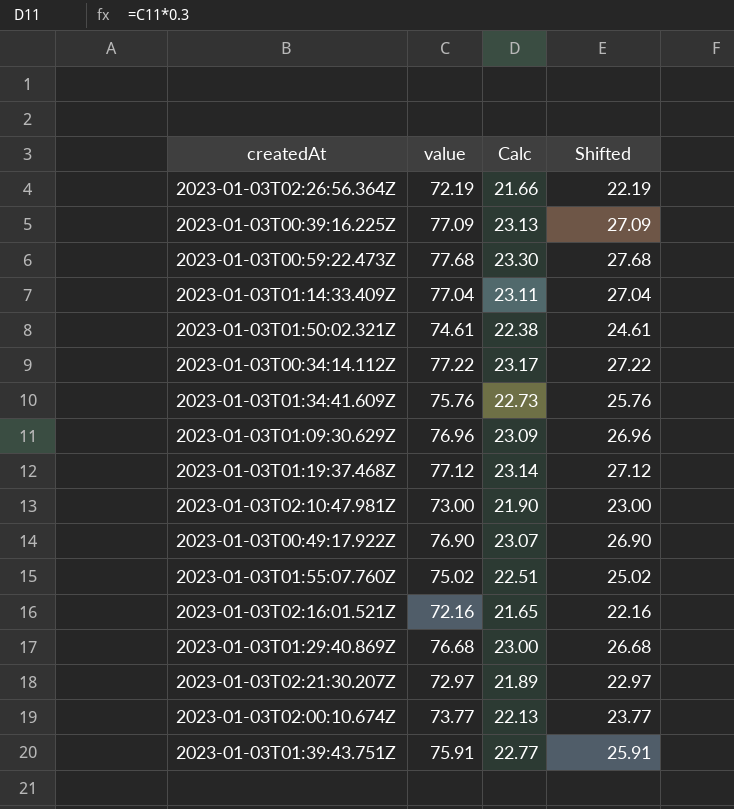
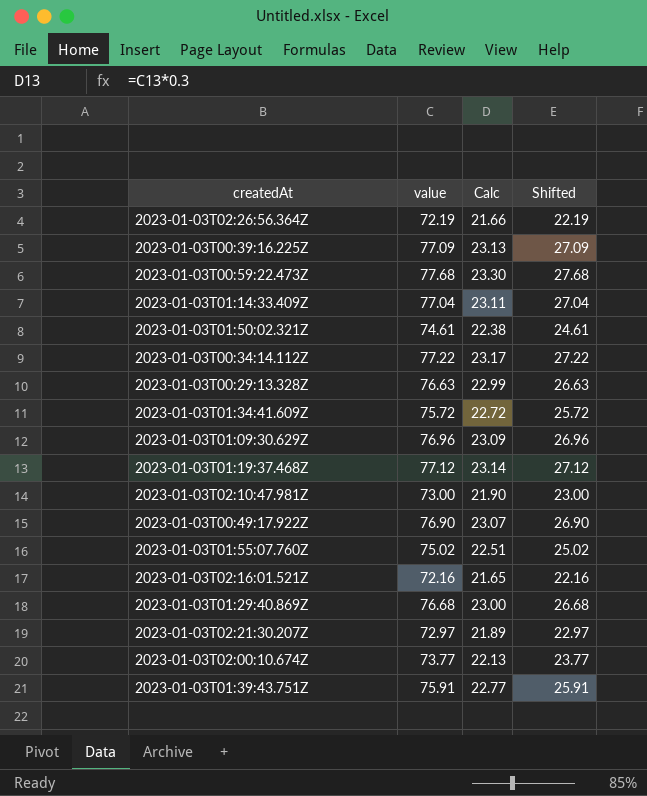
row 2023-01-03T00:29:13.328Z: none -> 76.63 | 22.99 | 26.63
2023-01-03T01:34:41.609Z | value: 75.76 -> 75.72
2023-01-03T01:34:41.609Z | Calc: 22.73 -> 22.72
2023-01-03T01:34:41.609Z | Shifted: 25.76 -> 25.72

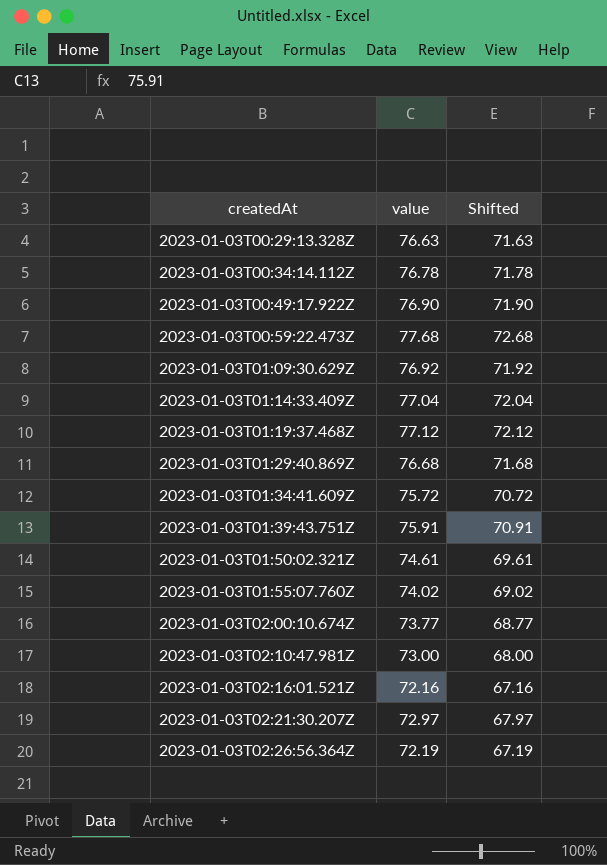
row order: none -> createdAt ascending
column Calc | formula: [value] * 0.3 -> none
column Shifted | formula: [value] - 50 -> [value] - 5
row 2023-01-03T00:39:16.225Z: 77.09 | 23.13 | 27.09 -> none
2023-01-03T00:34:14.112Z | value: 77.22 -> 76.78
2023-01-03T01:09:30.629Z | value: 76.96 -> 76.92
2023-01-03T01:55:07.760Z | value: 75.02 -> 74.02

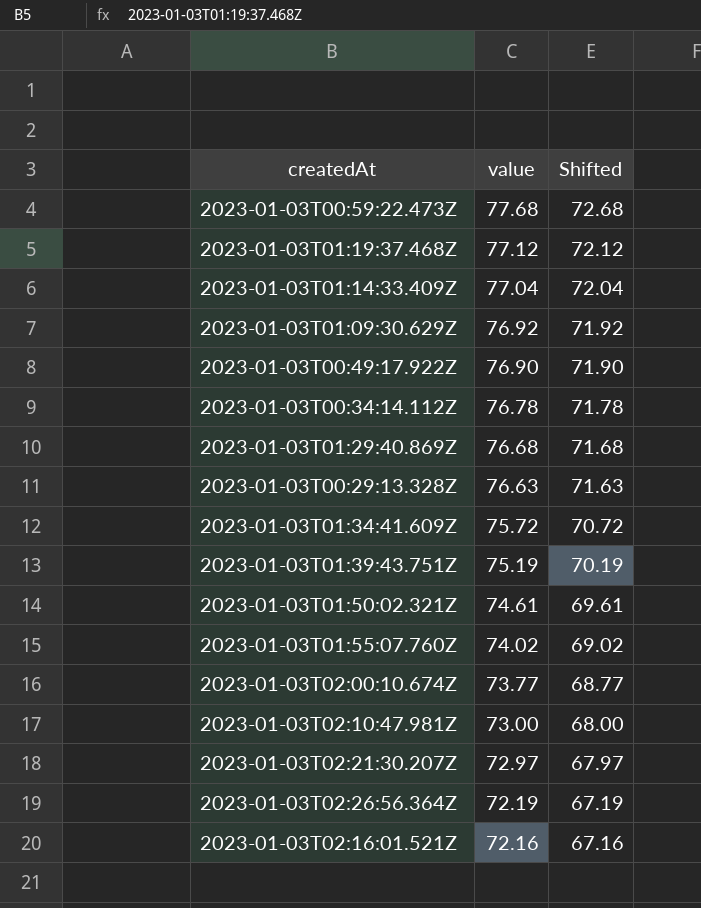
row order: createdAt ascending -> value descending
2023-01-03T01:39:43.751Z | value: 75.91 -> 75.19
2023-01-03T01:39:43.751Z | Shifted: 70.91 -> 70.19

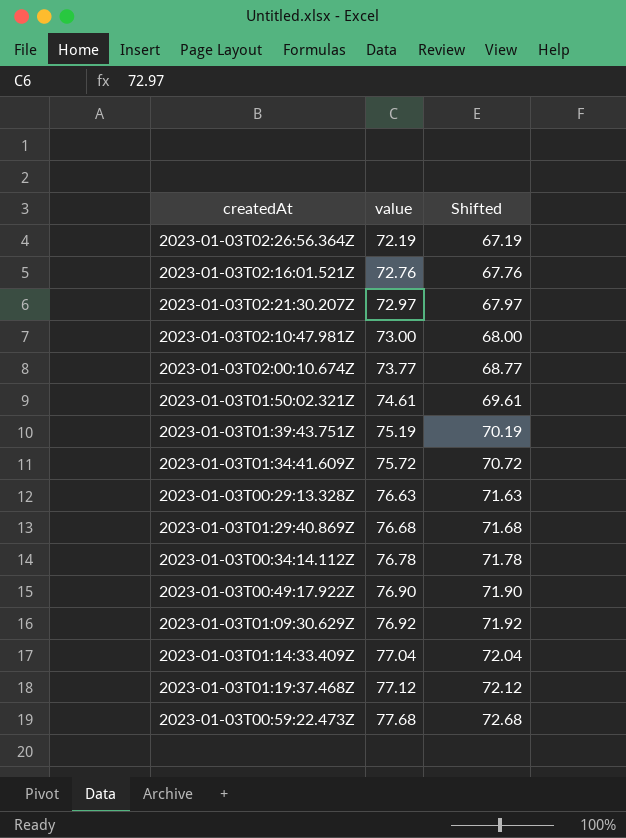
row order: value descending -> value ascending
row 2023-01-03T01:55:07.760Z: 74.02 | 69.02 -> none
2023-01-03T02:16:01.521Z | value: 72.16 -> 72.76
2023-01-03T02:16:01.521Z | Shifted: 67.16 -> 67.76

